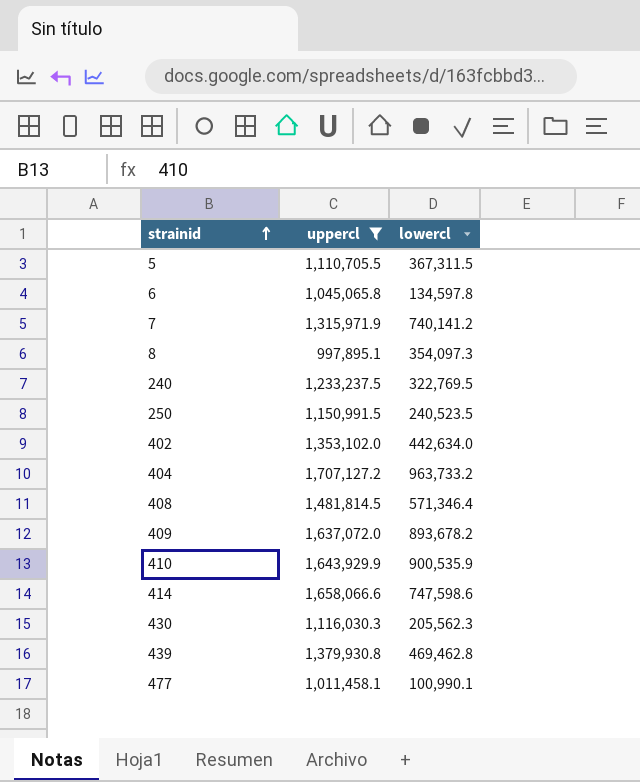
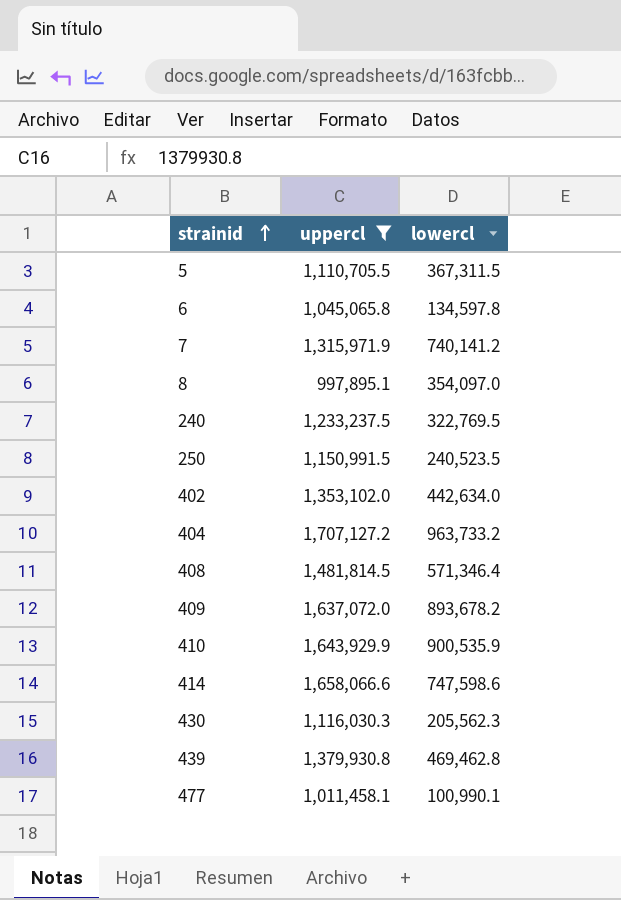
8 | lowercl: 354,097.3 -> 354,097.0

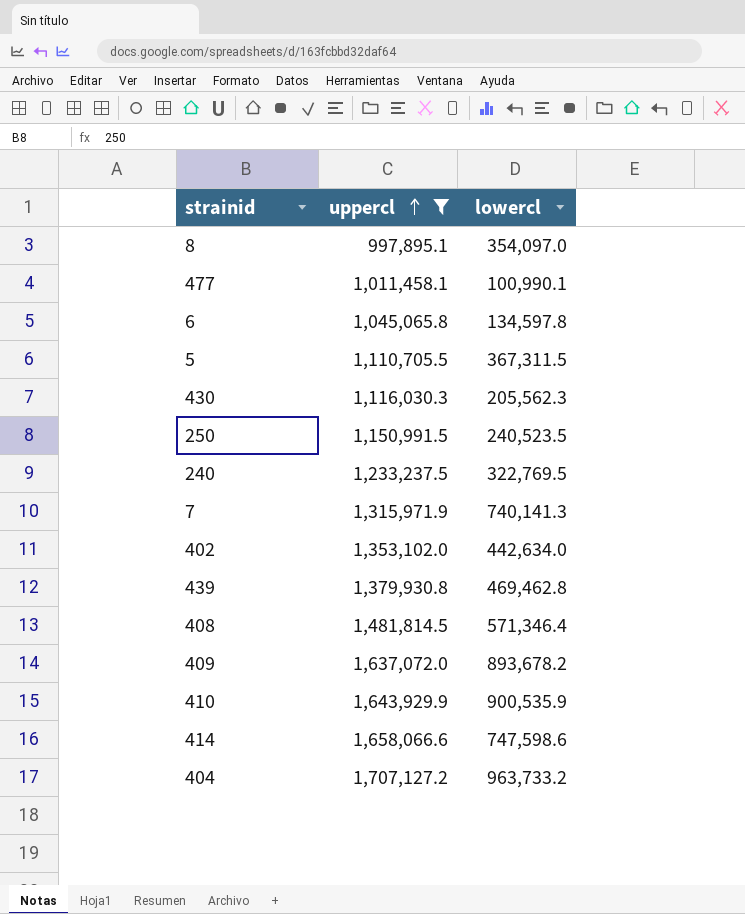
row order: strainid ascending -> uppercl ascending
7 | lowercl: 740,141.2 -> 740,141.3

